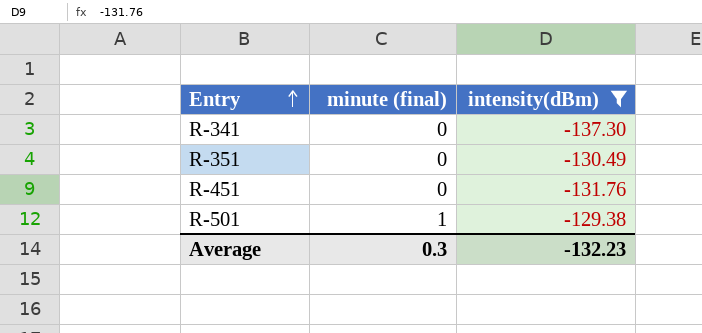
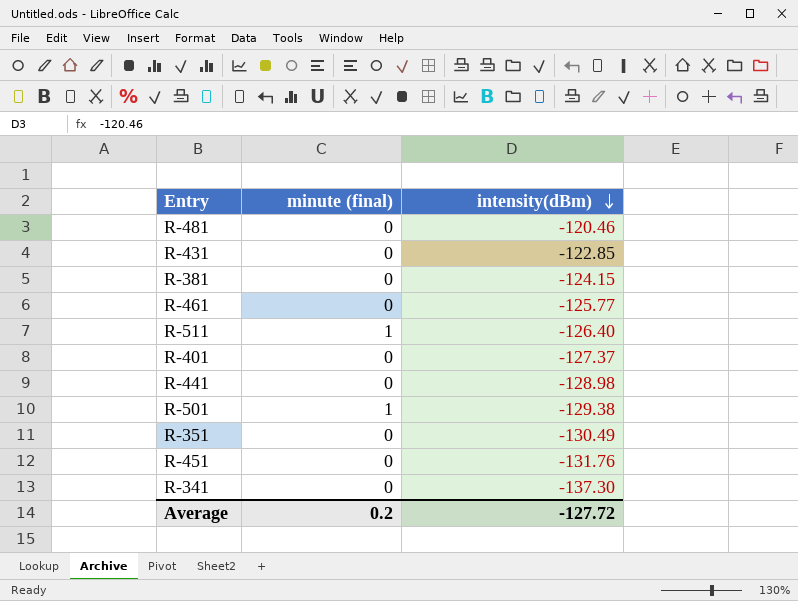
filter: intensity(dBm) <= -129.38 -> none
row order: Entry ascending -> intensity(dBm) descending
Average | minute (final): 0.3 -> 0.2
Average | intensity(dBm): -132.23 -> -127.72

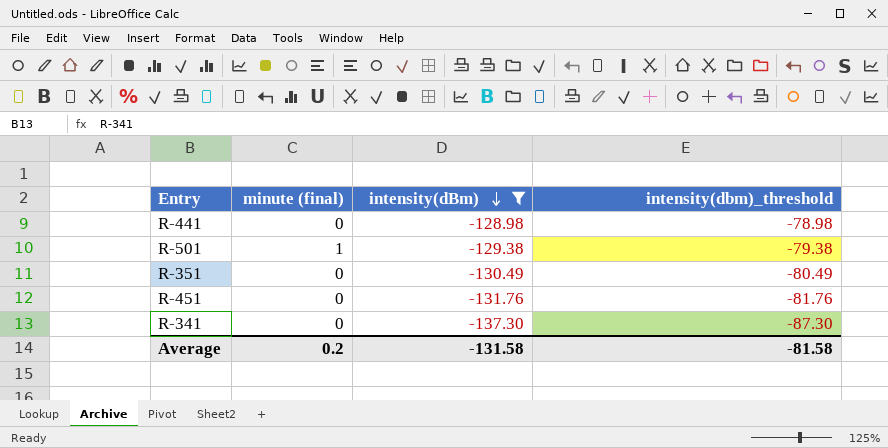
filter: none -> intensity(dBm) <= -128.98
column intensity(dbm)_threshold | formula: none -> [intensity(dBm)] + 50
Average | intensity(dBm): -127.72 -> -131.58

